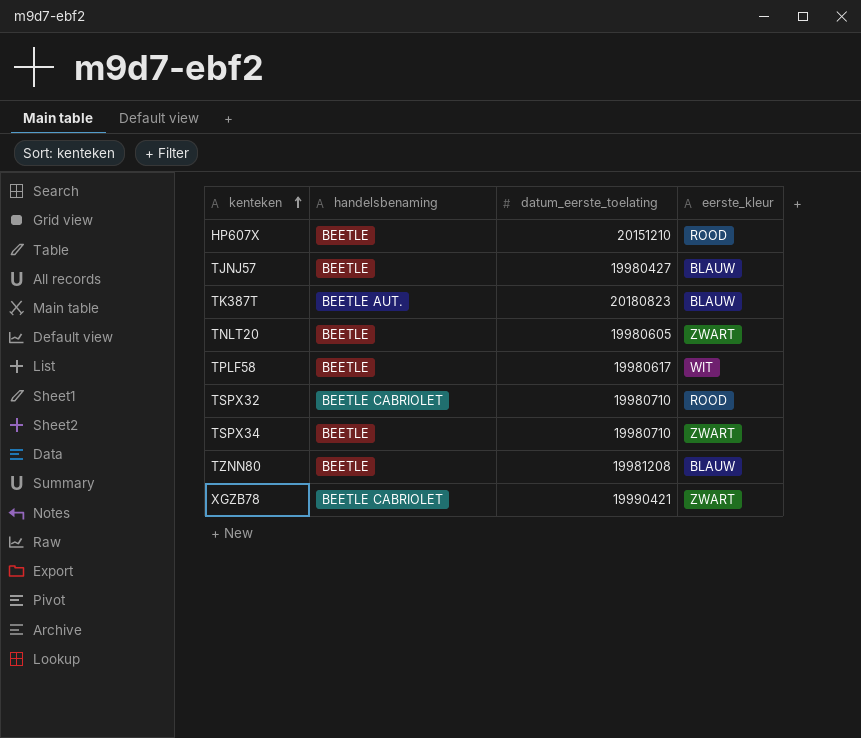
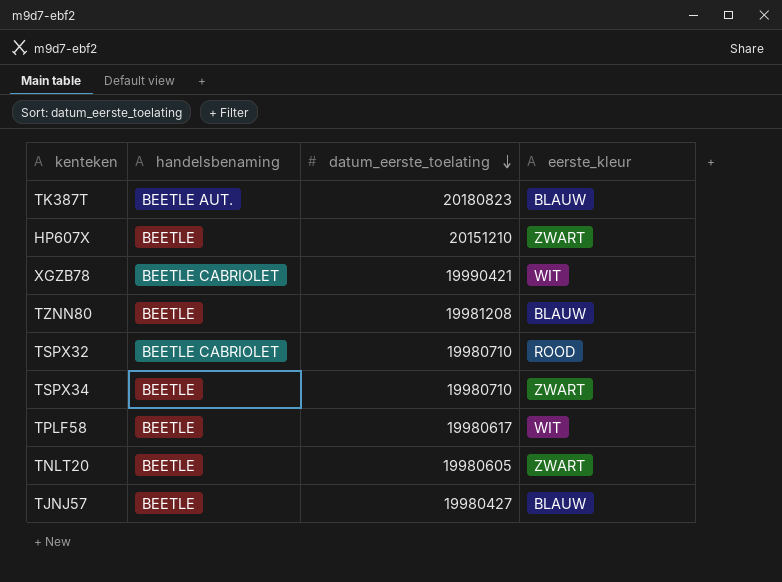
row order: kenteken ascending -> datum_eerste_toelating descending
HP607X | eerste_kleur: ROOD -> ZWART
XGZB78 | eerste_kleur: ZWART -> WIT

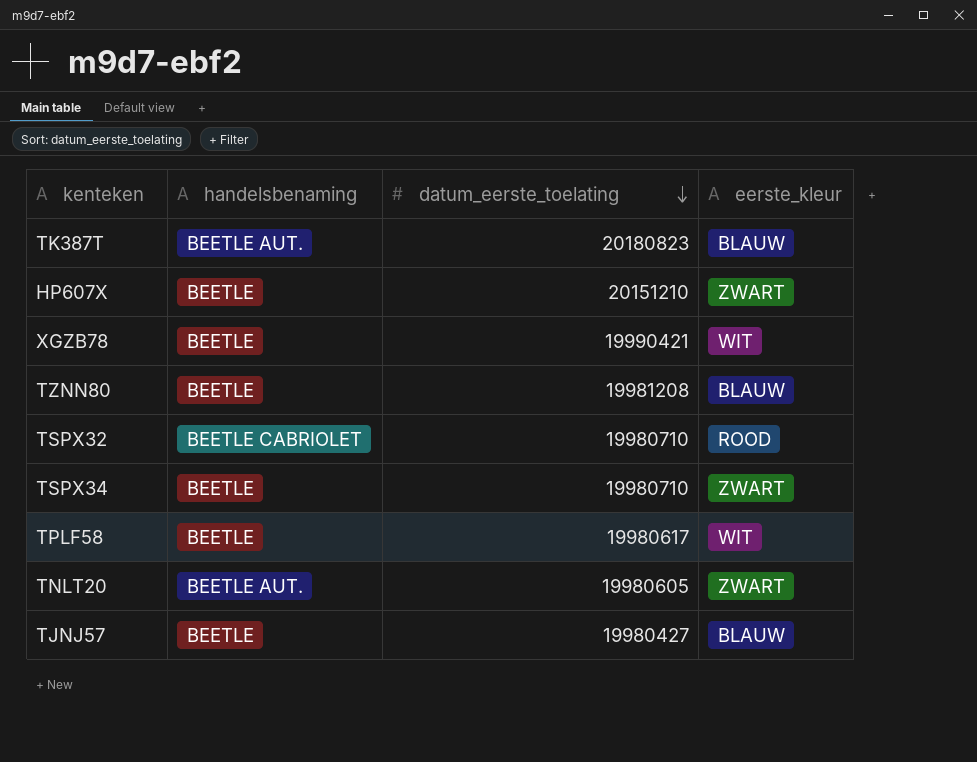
XGZB78 | handelsbenaming: BEETLE CABRIOLET -> BEETLE
TNLT20 | handelsbenaming: BEETLE -> BEETLE AUT.

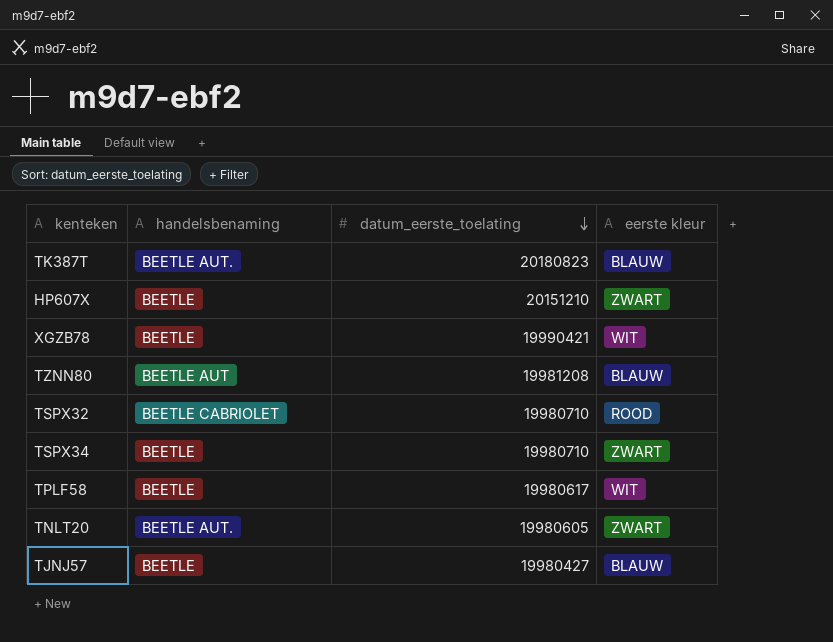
column name: eerste_kleur -> eerste kleur
TZNN80 | handelsbenaming: BEETLE -> BEETLE AUT

